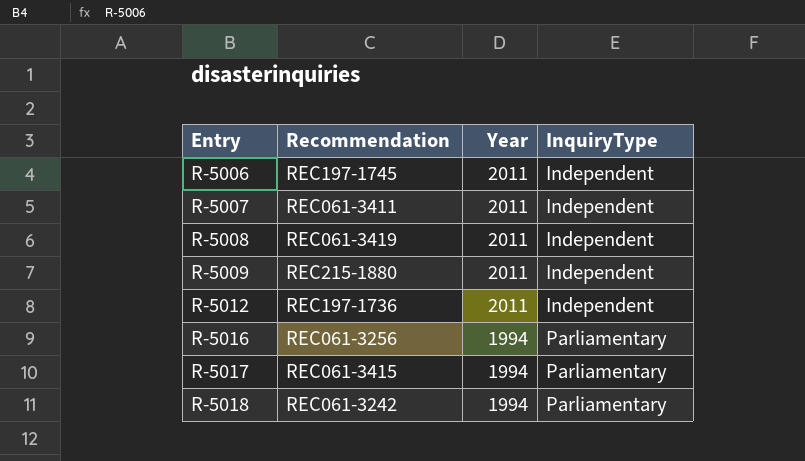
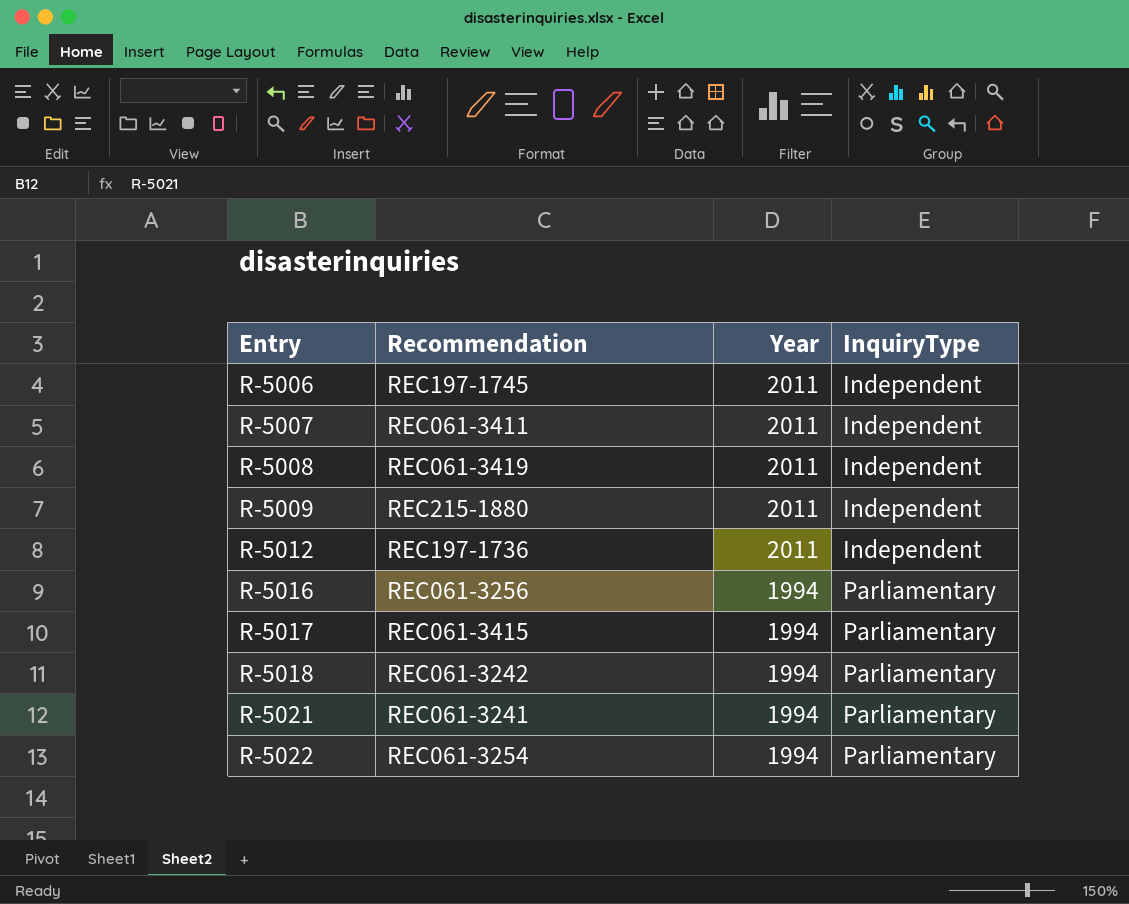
row R-5021: none -> REC061-3241 | 1994 | Parliamentary
row R-5022: none -> REC061-3254 | 1994 | Parliamentary

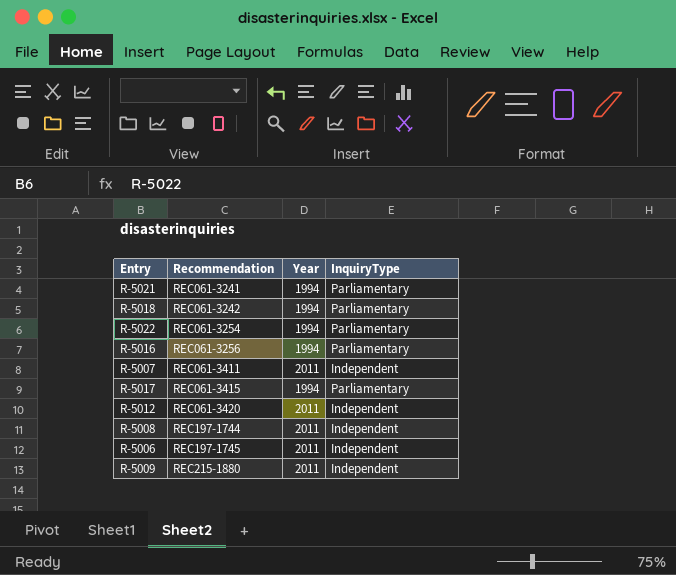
row order: Entry ascending -> Recommendation ascending
R-5012 | Recommendation: REC197-1736 -> REC061-3420
R-5008 | Recommendation: REC061-3419 -> REC197-1744

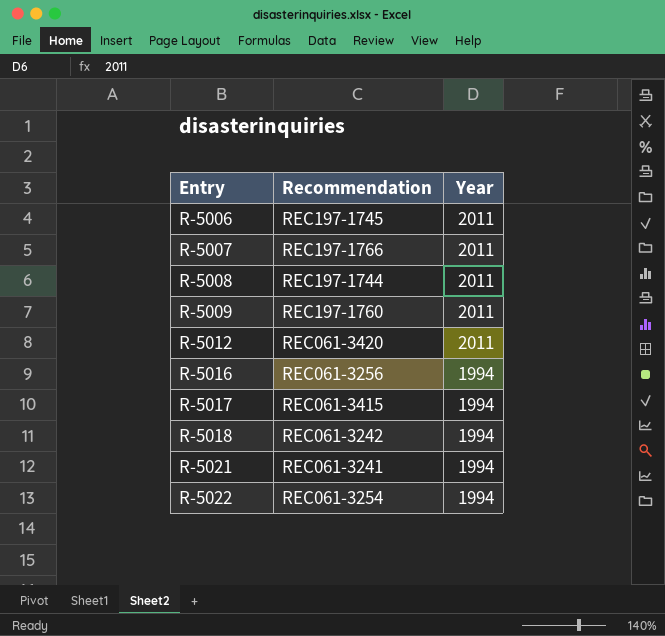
row order: Recommendation ascending -> Entry ascending
column InquiryType | position: 4 -> none
R-5007 | Recommendation: REC061-3411 -> REC197-1766
R-5009 | Recommendation: REC215-1880 -> REC197-1760

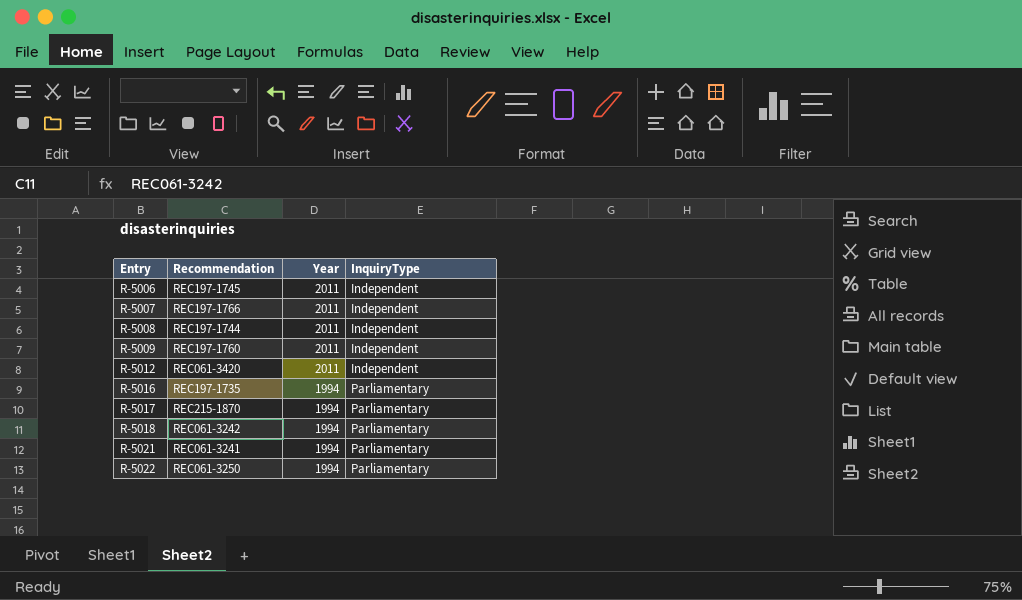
column InquiryType | position: none -> 4
R-5016 | Recommendation: REC061-3256 -> REC197-1735
R-5017 | Recommendation: REC061-3415 -> REC215-1870
R-5022 | Recommendation: REC061-3254 -> REC061-3250

